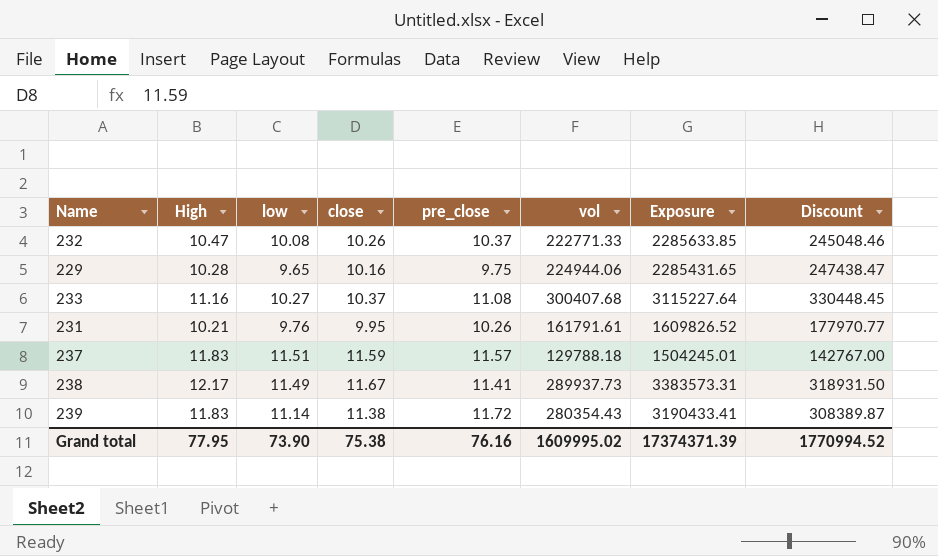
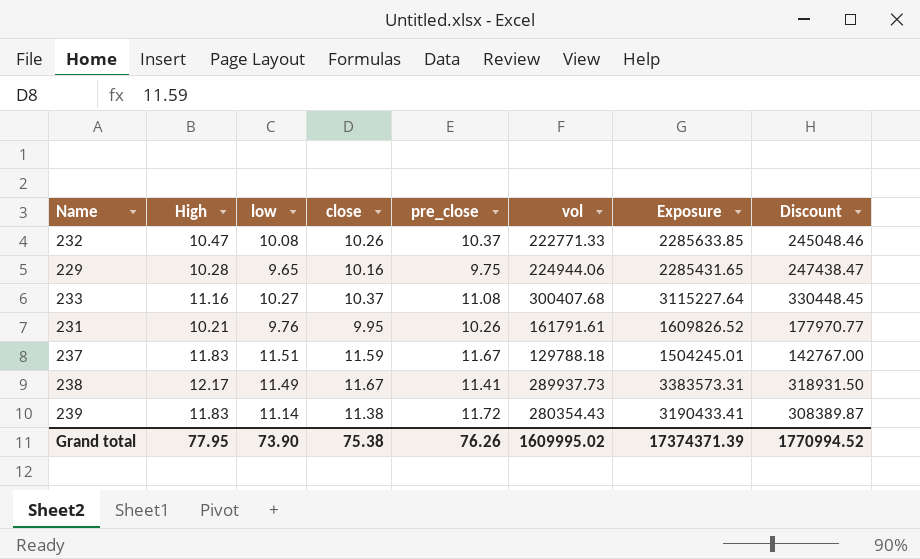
237 | pre_close: 11.57 -> 11.67
Grand total | pre_close: 76.16 -> 76.26

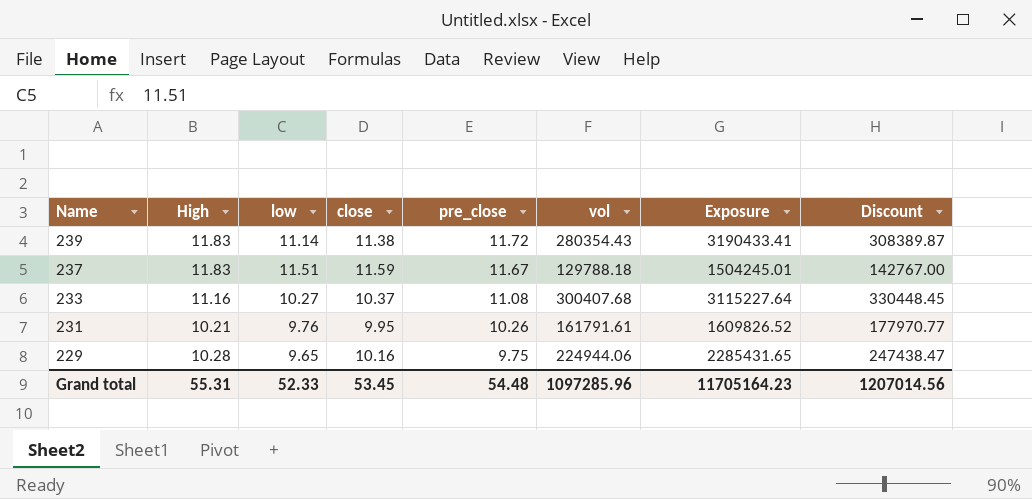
row order: none -> Name descending
row 232: 10.47 | 10.08 | 10.26 | 10.37 | 222771.33 | 2285633.85 | 245048.46 -> none
row 238: 12.17 | 11.49 | 11.67 | 11.41 | 289937.73 | 3383573.31 | 318931.50 -> none
Grand total | High: 77.95 -> 55.31
Grand total | low: 73.90 -> 52.33
Grand total | close: 75.38 -> 53.45
Grand total | pre_close: 76.26 -> 54.48
Grand total | vol: 1609995.02 -> 1097285.96
Grand total | Exposure: 17374371.39 -> 11705164.23
Grand total | Discount: 1770994.52 -> 1207014.56

